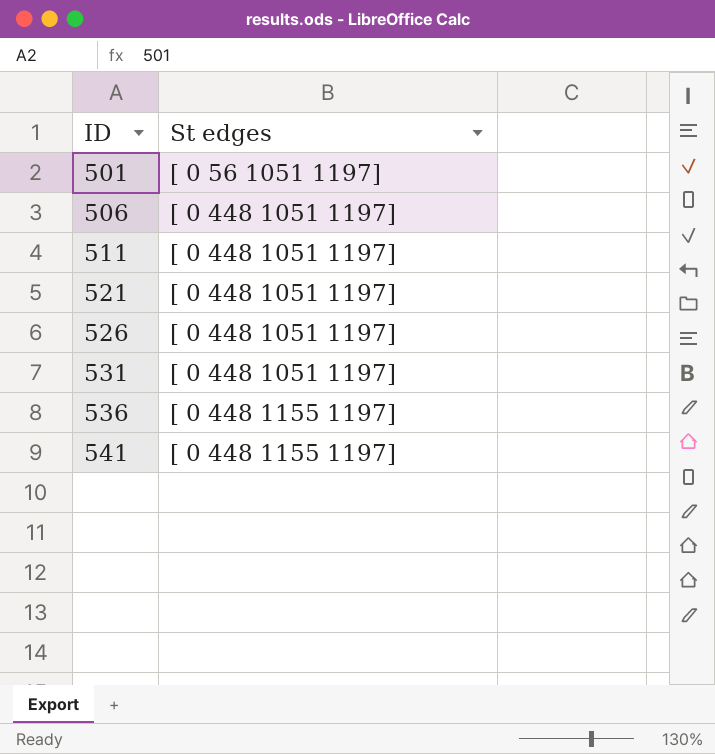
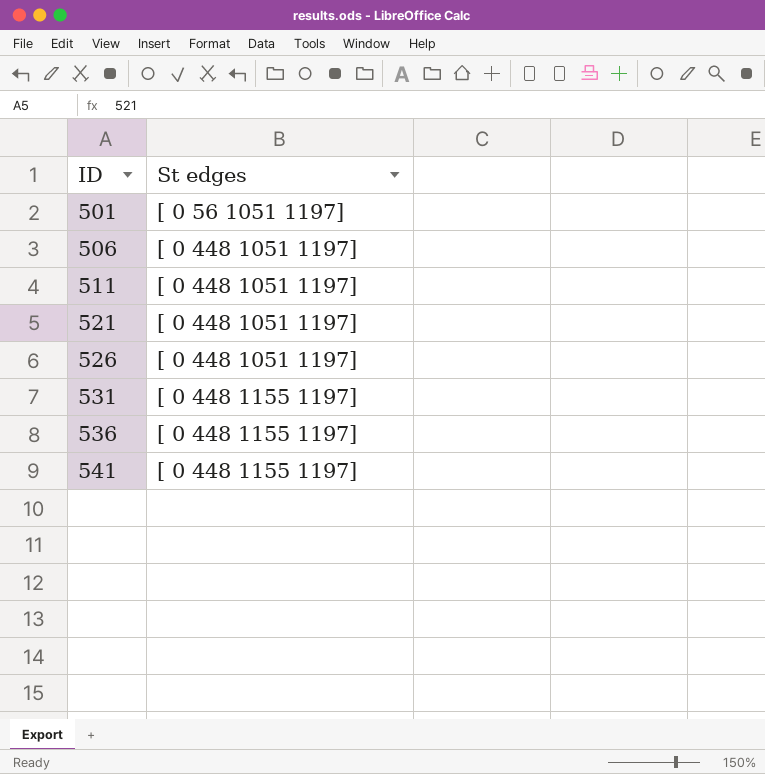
531 | St edges: [ 0 448 1051 1197] -> [ 0 448 1155 1197]

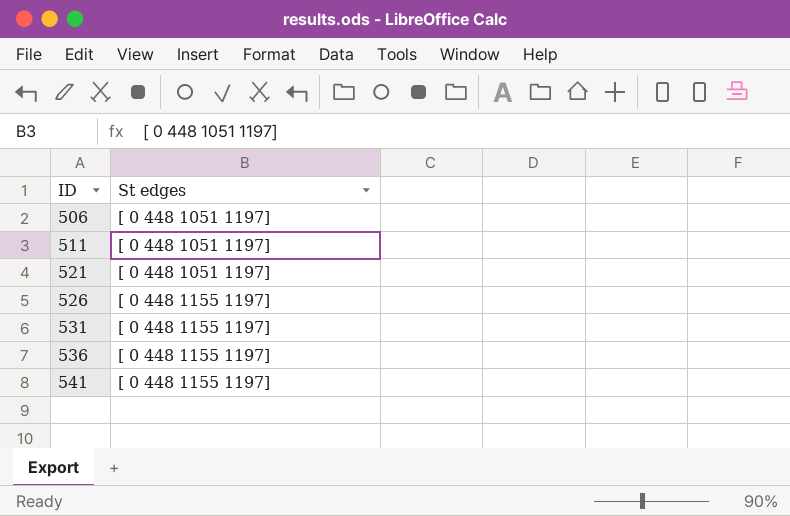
row 501: [ 0 56 1051 1197] -> none
526 | St edges: [ 0 448 1051 1197] -> [ 0 448 1155 1197]

